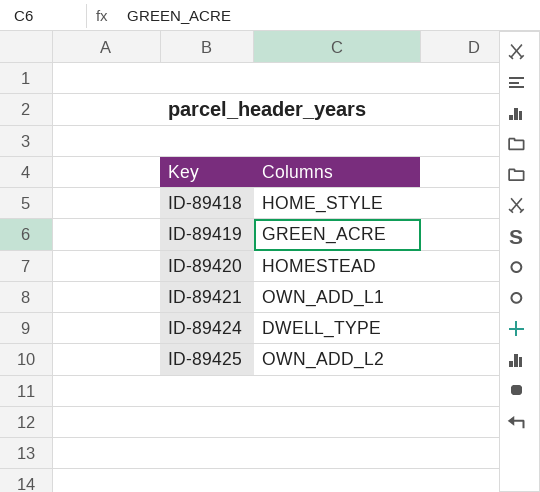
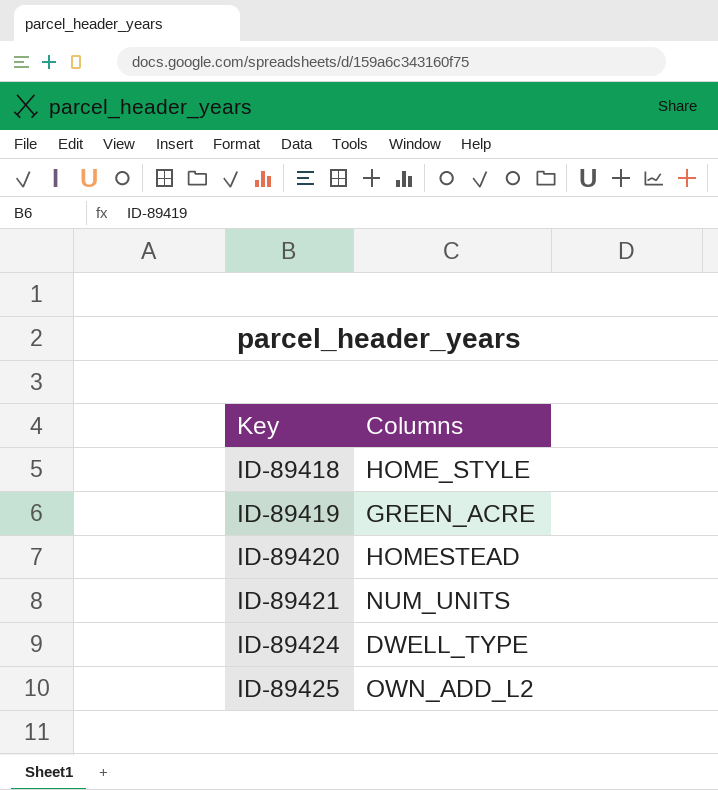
ID-89421 | Columns: OWN_ADD_L1 -> NUM_UNITS

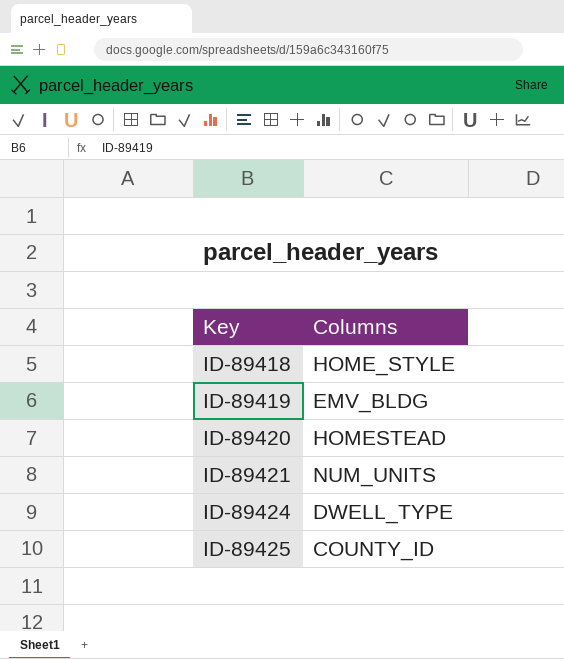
ID-89419 | Columns: GREEN_ACRE -> EMV_BLDG
ID-89425 | Columns: OWN_ADD_L2 -> COUNTY_ID

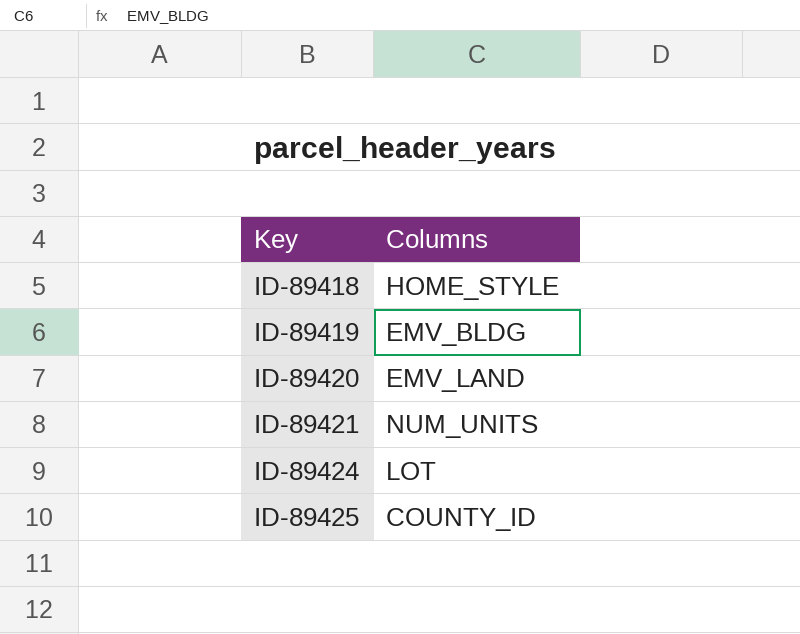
ID-89420 | Columns: HOMESTEAD -> EMV_LAND
ID-89424 | Columns: DWELL_TYPE -> LOT

